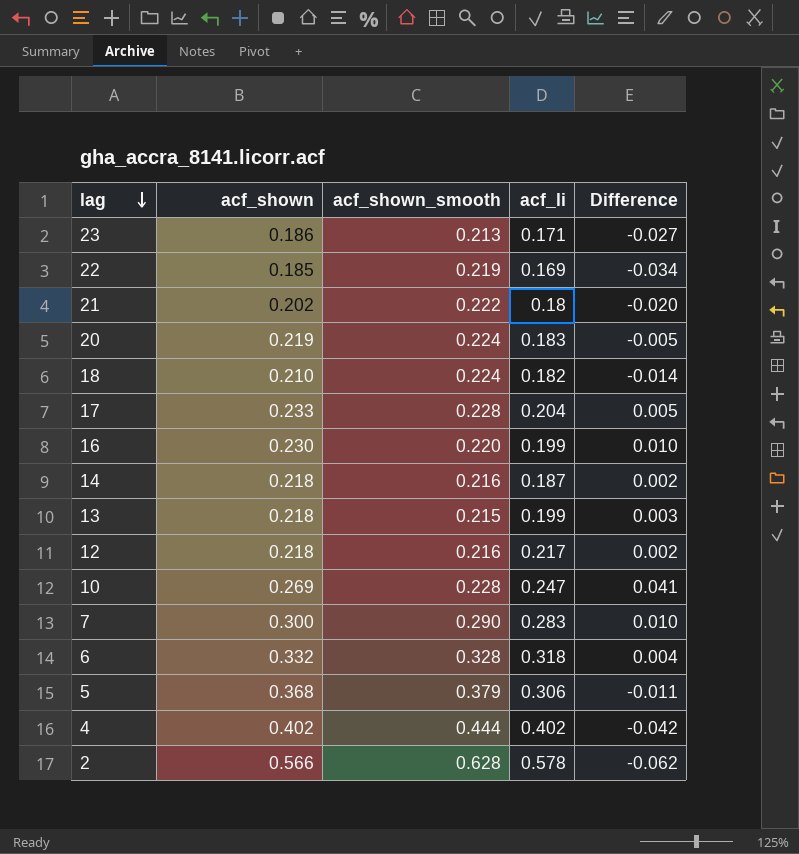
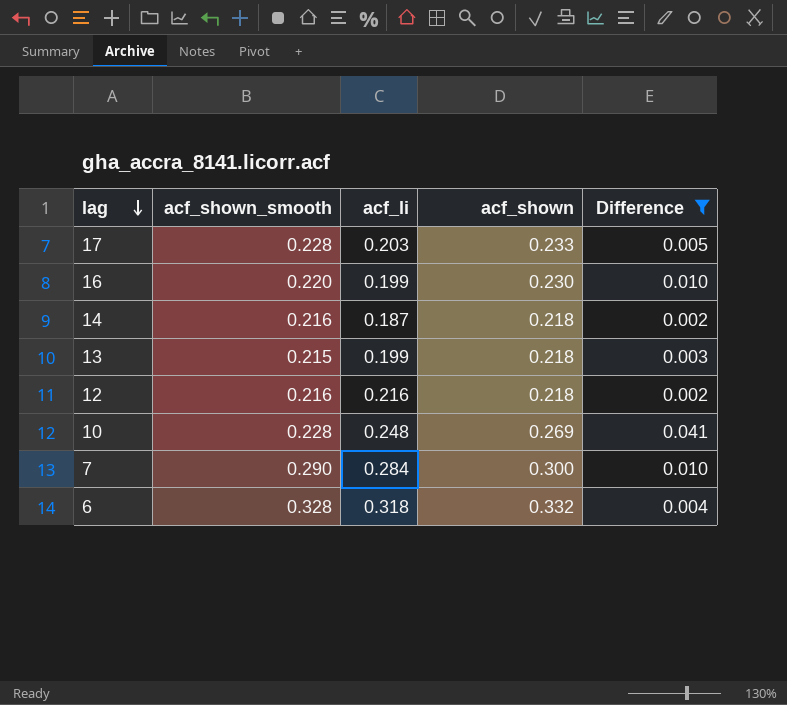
filter: none -> Difference >= 0.002
column acf_shown | position: 2 -> 4
17 | acf_li: 0.204 -> 0.203
12 | acf_li: 0.217 -> 0.216
10 | acf_li: 0.247 -> 0.248
7 | acf_li: 0.283 -> 0.284

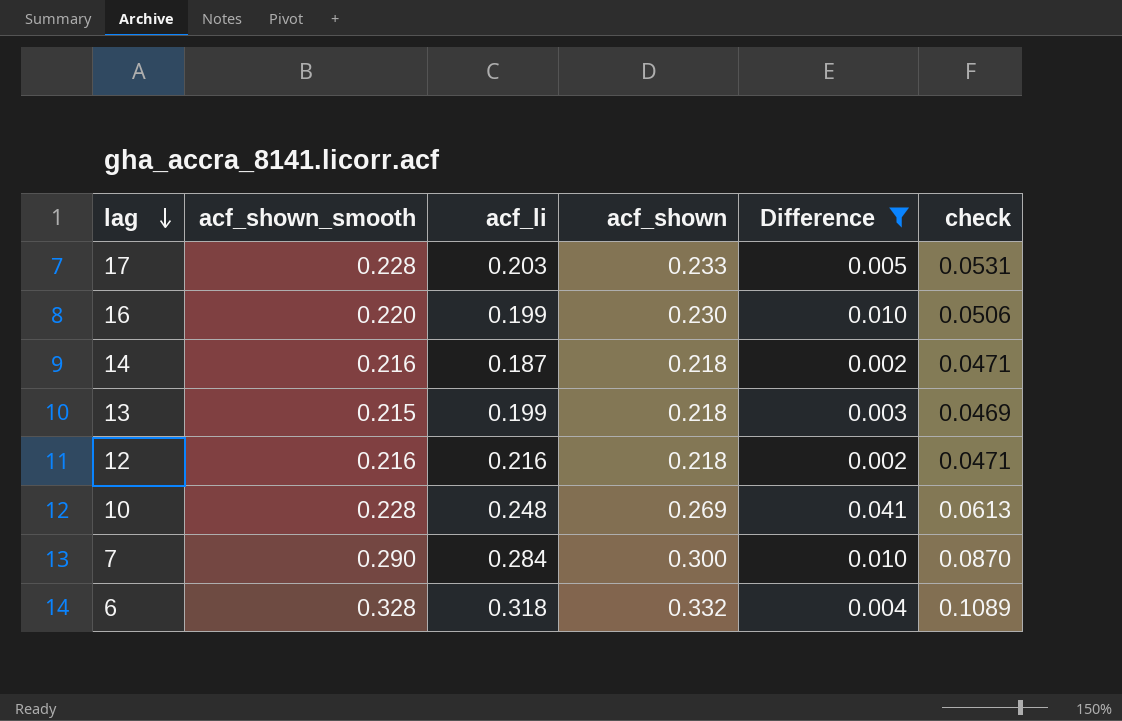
column check | formula: none -> [acf_shown_smooth] * [acf_shown]

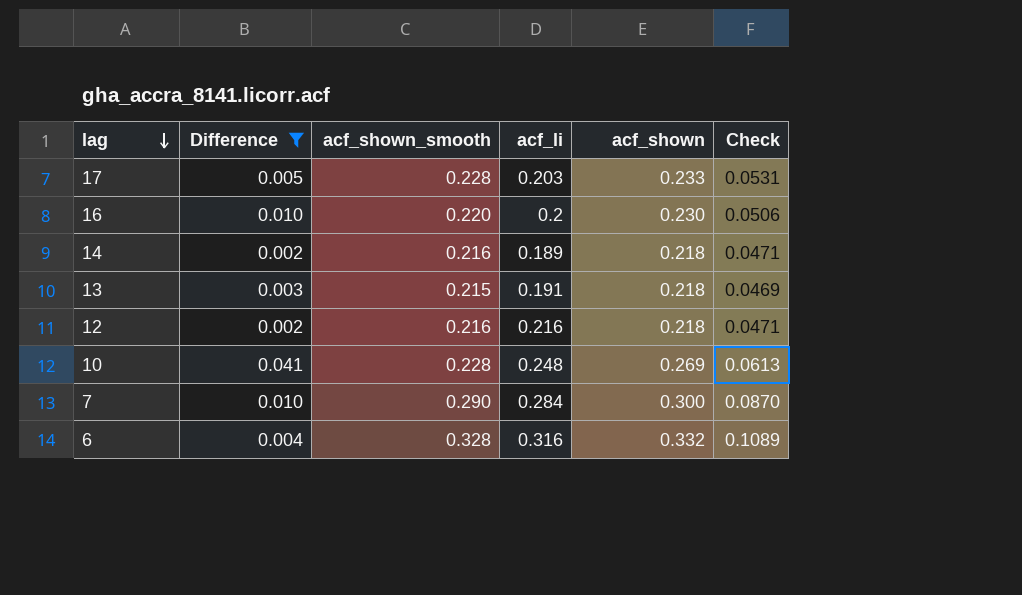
column Difference | position: 5 -> 2
column name: check -> Check
16 | acf_li: 0.199 -> 0.2
14 | acf_li: 0.187 -> 0.189
13 | acf_li: 0.199 -> 0.191
6 | acf_li: 0.318 -> 0.316

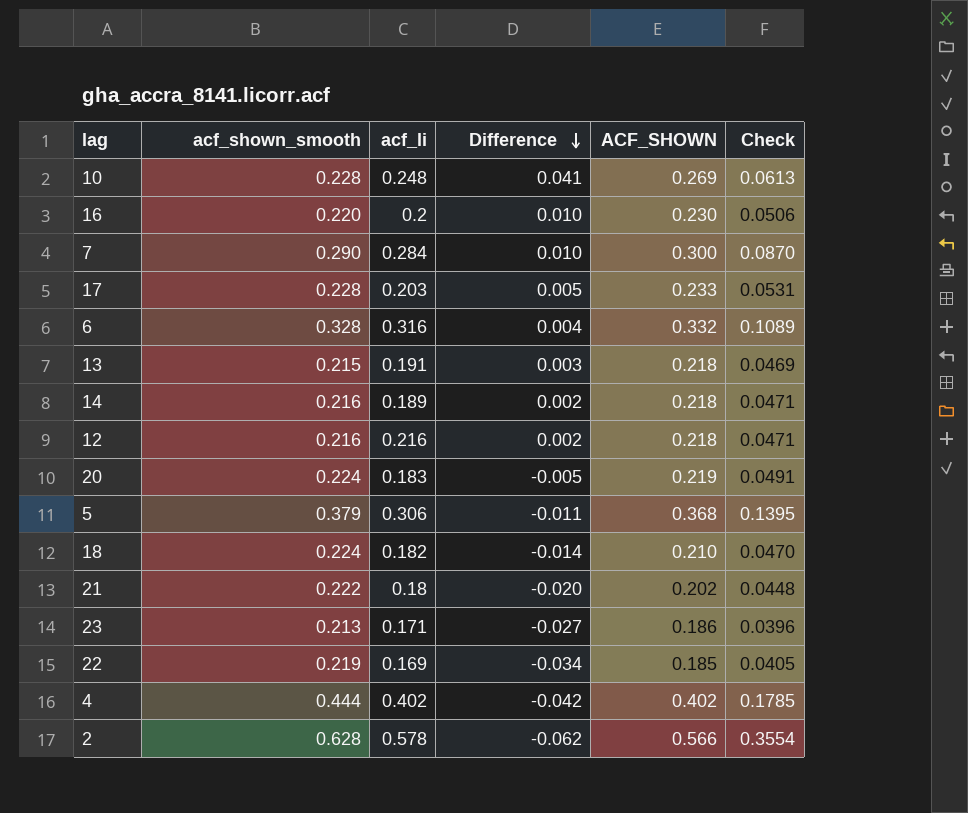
filter: Difference >= 0.002 -> none
row order: lag descending -> Difference descending
column Difference | position: 2 -> 4
column name: acf_shown -> ACF_SHOWN

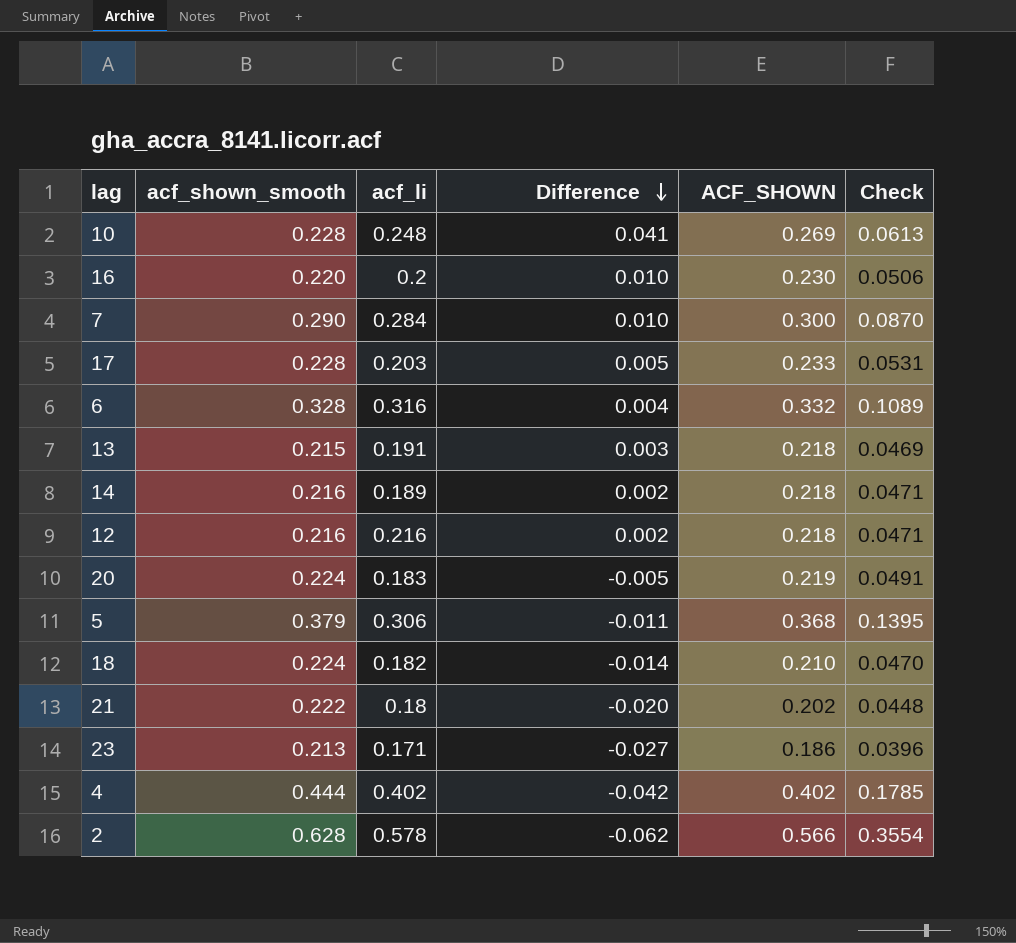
row 22: 0.219 | 0.169 | -0.034 | 0.185 | 0.0405 -> none

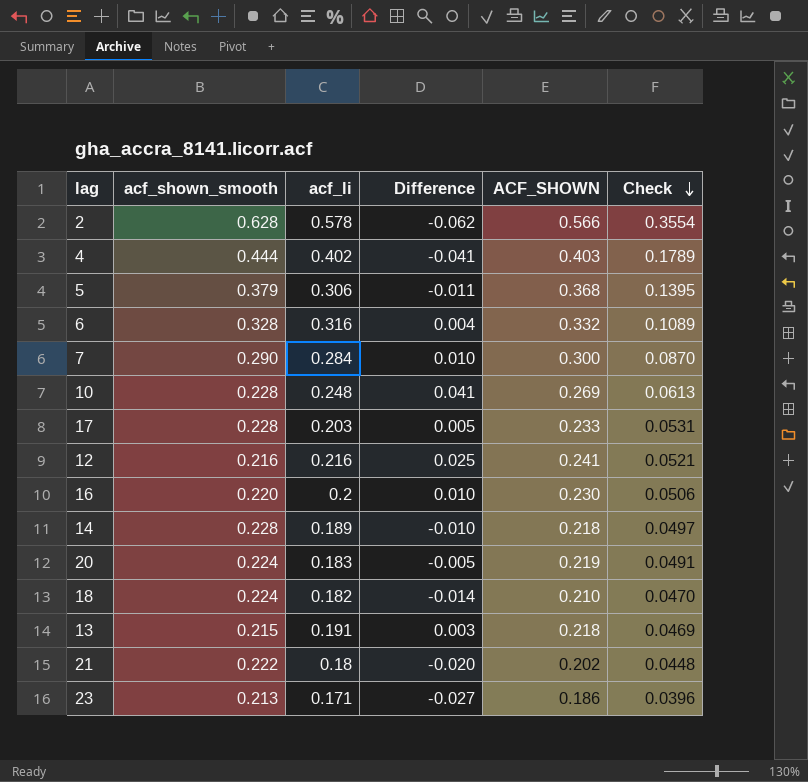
row order: Difference descending -> Check descending
4 | Difference: -0.042 -> -0.041
4 | ACF_SHOWN: 0.402 -> 0.403
4 | Check: 0.1785 -> 0.1789
12 | Difference: 0.002 -> 0.025
12 | ACF_SHOWN: 0.218 -> 0.241
12 | Check: 0.0471 -> 0.0521
14 | acf_shown_smooth: 0.216 -> 0.228
14 | Difference: 0.002 -> -0.010
14 | Check: 0.0471 -> 0.0497

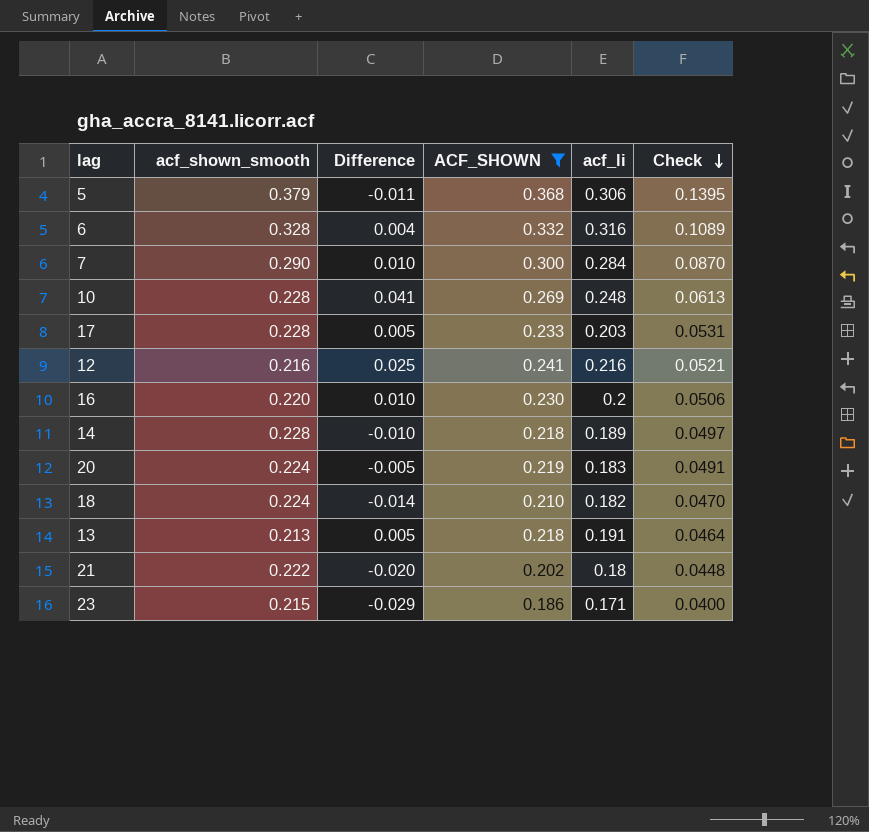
filter: none -> ACF_SHOWN <= 0.368
column acf_li | position: 3 -> 5
13 | acf_shown_smooth: 0.215 -> 0.213
13 | Difference: 0.003 -> 0.005
13 | Check: 0.0469 -> 0.0464
23 | acf_shown_smooth: 0.213 -> 0.215
23 | Difference: -0.027 -> -0.029
23 | Check: 0.0396 -> 0.0400

